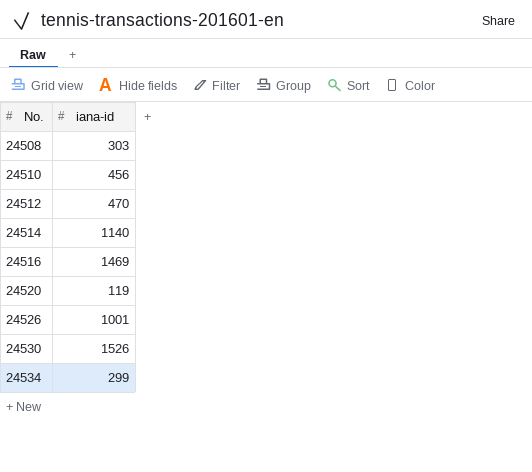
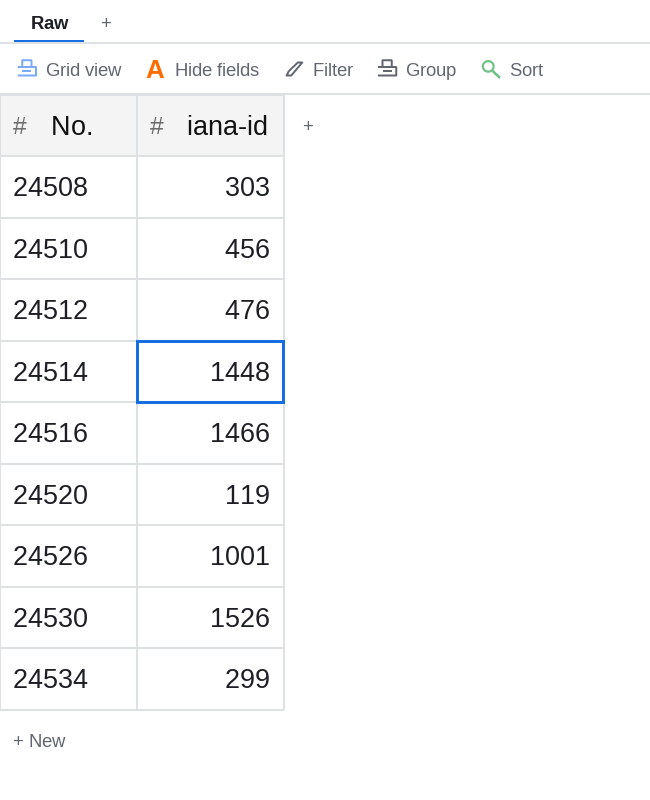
24512 | iana-id: 470 -> 476
24514 | iana-id: 1140 -> 1448
24516 | iana-id: 1469 -> 1466

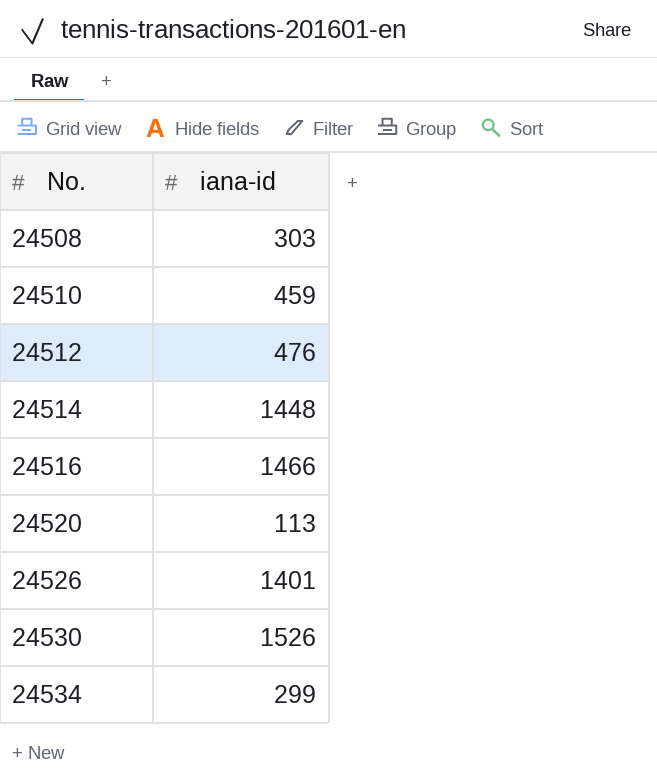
24510 | iana-id: 456 -> 459
24520 | iana-id: 119 -> 113
24526 | iana-id: 1001 -> 1401

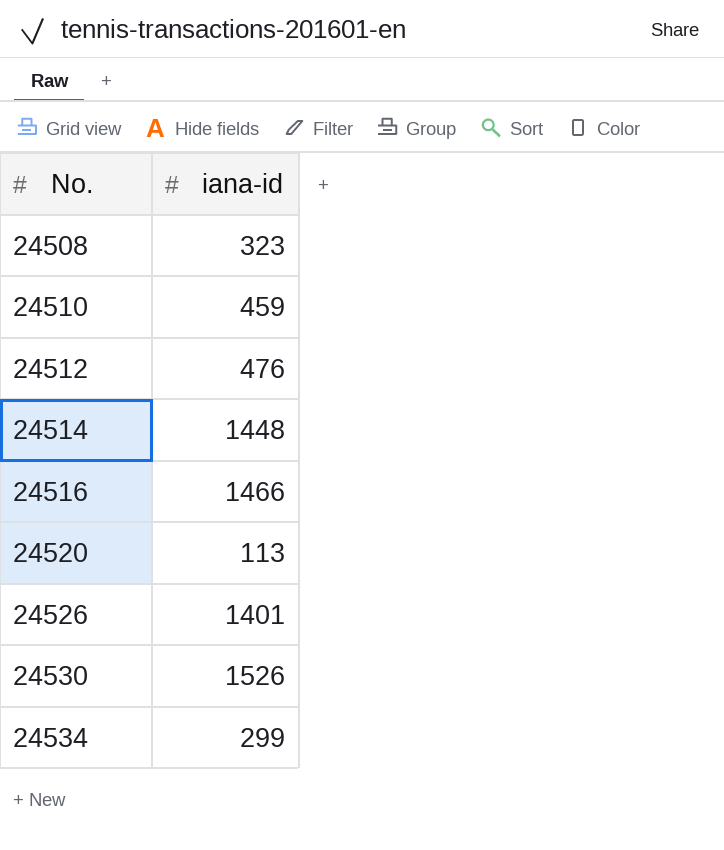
24508 | iana-id: 303 -> 323

